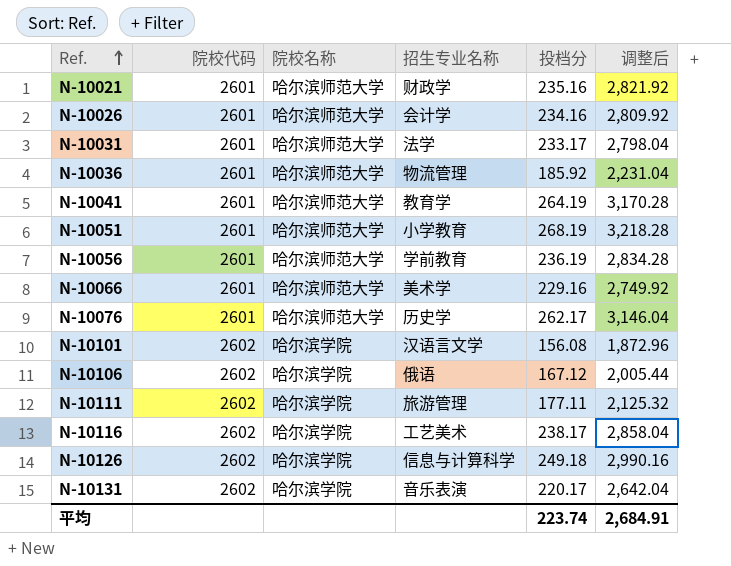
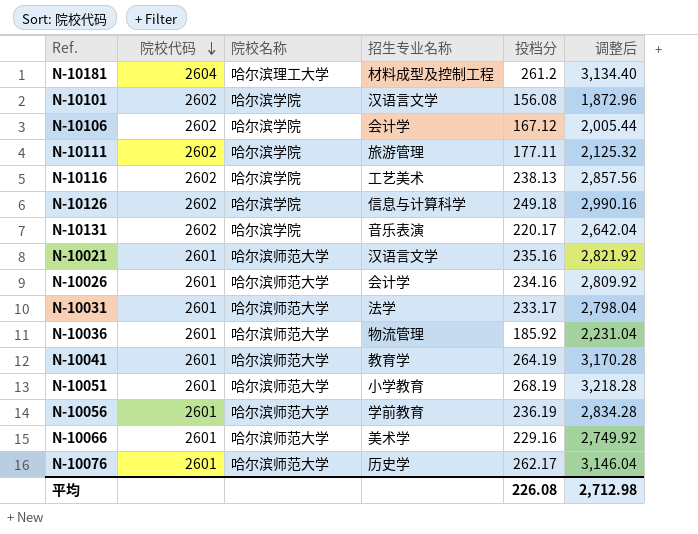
row order: Ref. ascending -> 院校代码 descending
row N-10181: none -> 2604 | 哈尔滨理工大学 | 材料成型及控制工程 | 261.2 | 3,134.40
N-10106 | 招生专业名称: 俄语 -> 会计学
N-10116 | 投档分: 238.17 -> 238.13
N-10116 | 调整后: 2,858.04 -> 2,857.56
N-10021 | 招生专业名称: 财政学 -> 汉语言文学
平均 | 投档分: 223.74 -> 226.08
平均 | 调整后: 2,684.91 -> 2,712.98

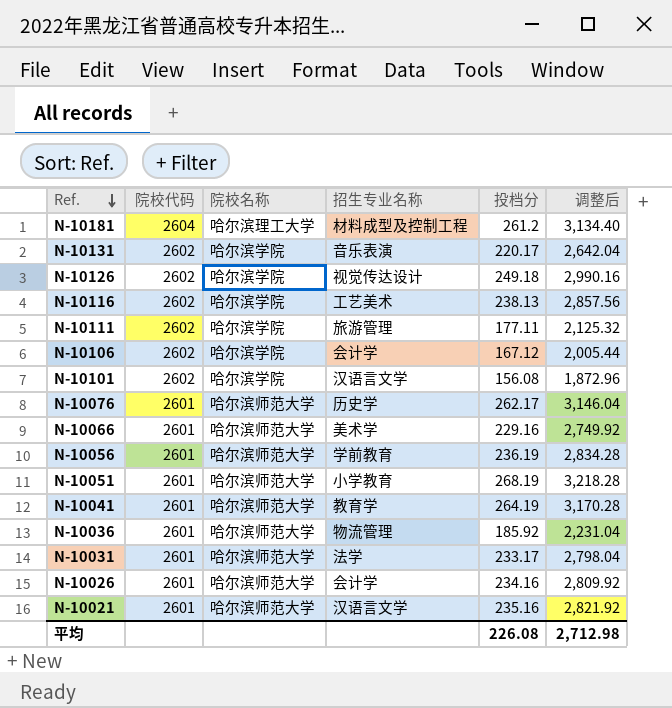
row order: 院校代码 descending -> Ref. descending
N-10126 | 招生专业名称: 信息与计算科学 -> 视觉传达设计

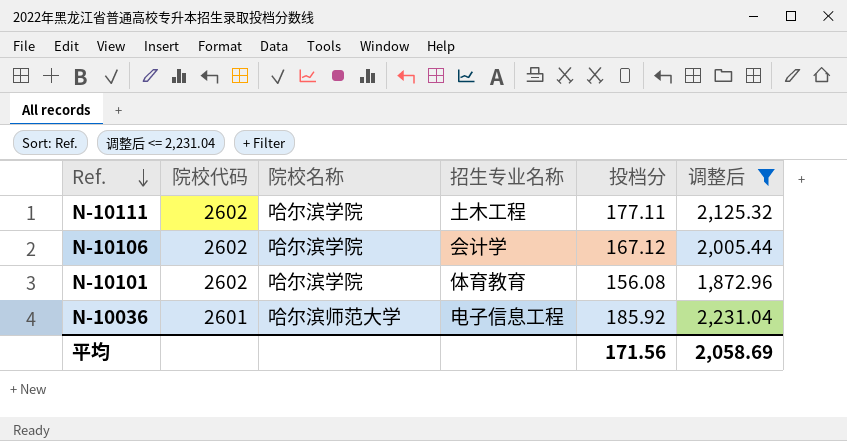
filter: none -> 调整后 <= 2,231.04
N-10111 | 招生专业名称: 旅游管理 -> 土木工程
N-10101 | 招生专业名称: 汉语言文学 -> 体育教育
N-10036 | 招生专业名称: 物流管理 -> 电子信息工程
平均 | 投档分: 226.08 -> 171.56
平均 | 调整后: 2,712.98 -> 2,058.69

